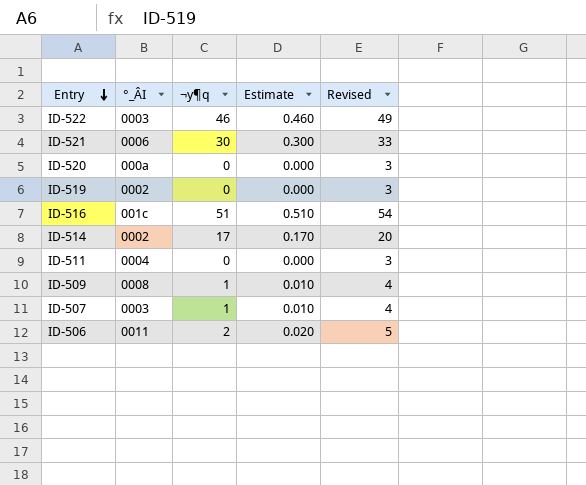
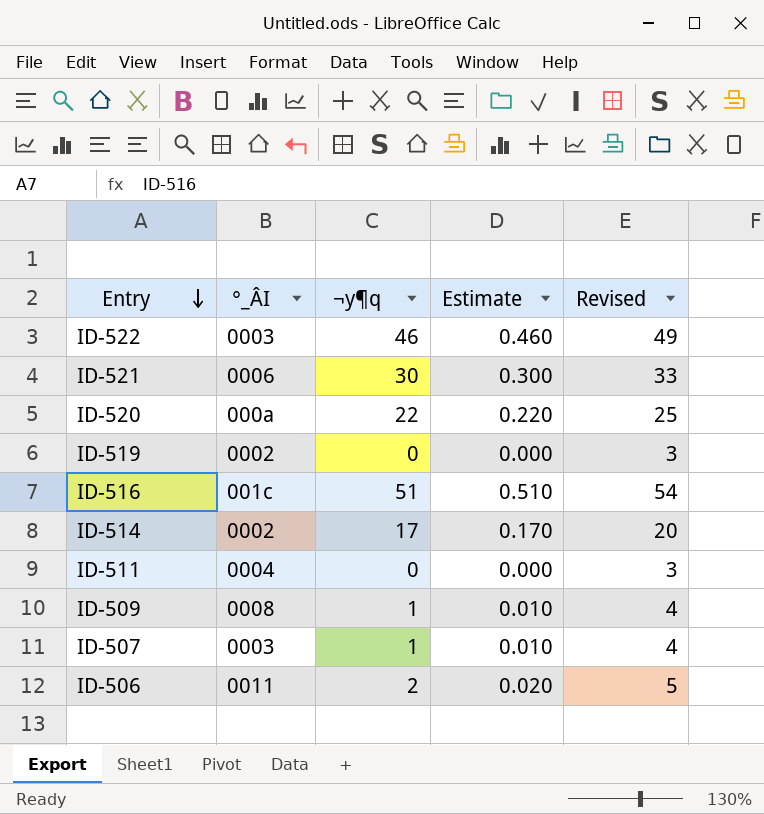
ID-520 | ¬y¶q: 0 -> 22
ID-520 | Estimate: 0.000 -> 0.220
ID-520 | Revised: 3 -> 25

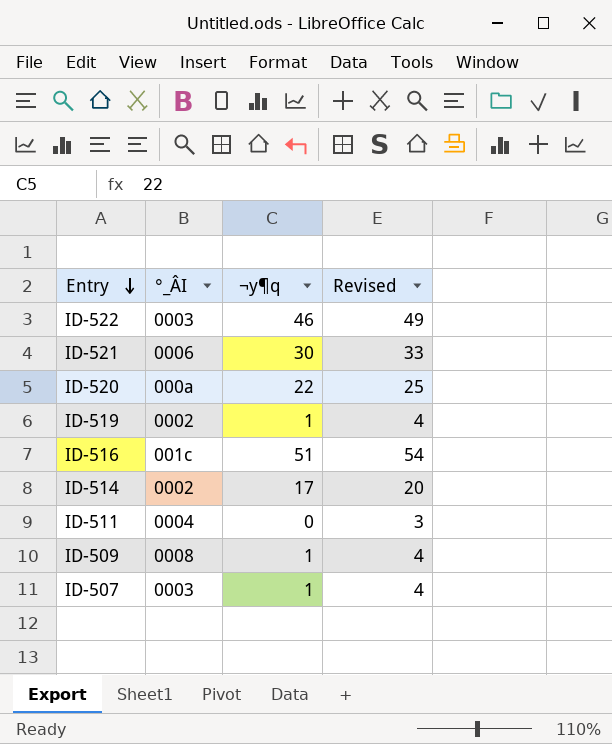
column Estimate | formula: [¬y¶q] * 0.01 -> none
row ID-506: 0011 | 2 | 0.020 | 5 -> none
ID-519 | ¬y¶q: 0 -> 1
ID-519 | Revised: 3 -> 4

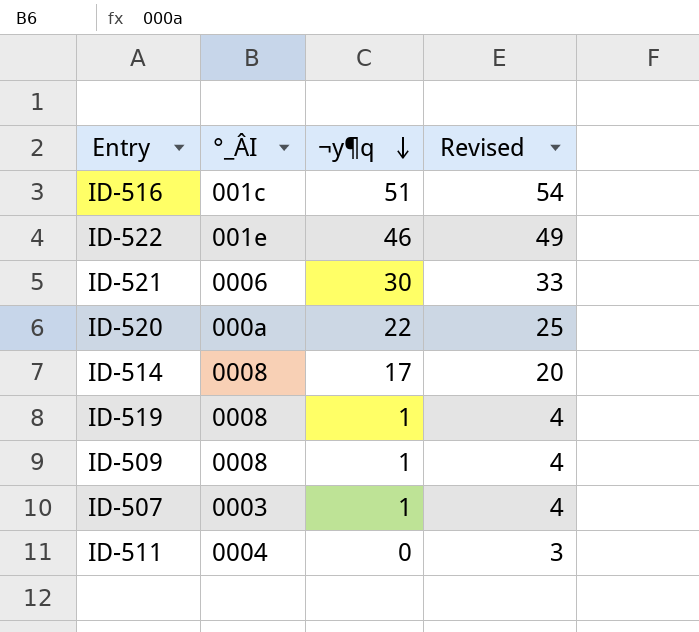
row order: Entry descending -> ¬y¶q descending
ID-522 | °_ÂI: 0003 -> 001e
ID-514 | °_ÂI: 0002 -> 0008
ID-519 | °_ÂI: 0002 -> 0008

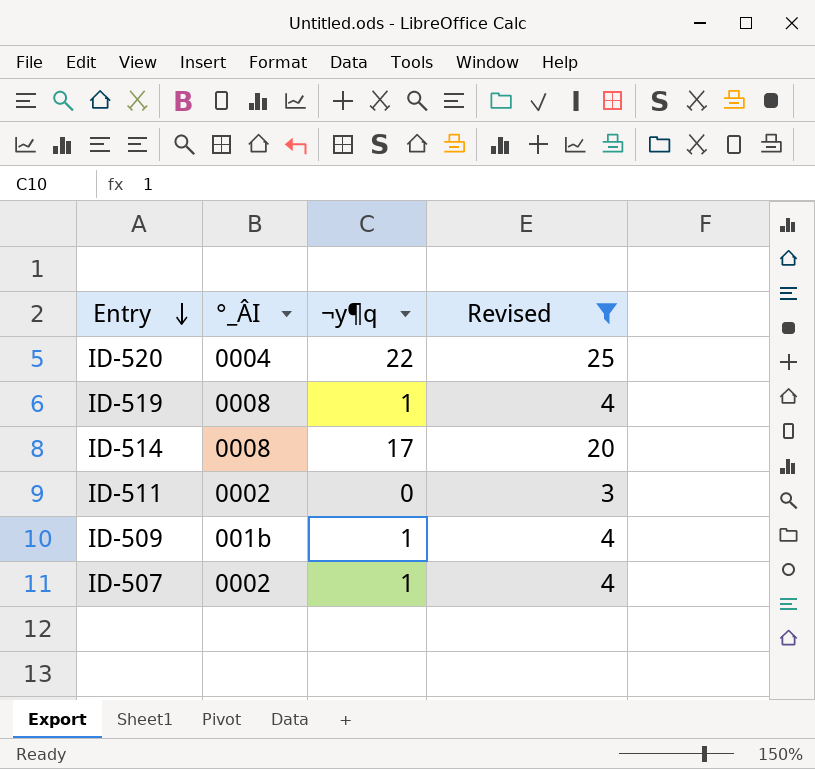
filter: none -> Revised <= 25
row order: ¬y¶q descending -> Entry descending
ID-520 | °_ÂI: 000a -> 0004
ID-511 | °_ÂI: 0004 -> 0002
ID-509 | °_ÂI: 0008 -> 001b
ID-507 | °_ÂI: 0003 -> 0002

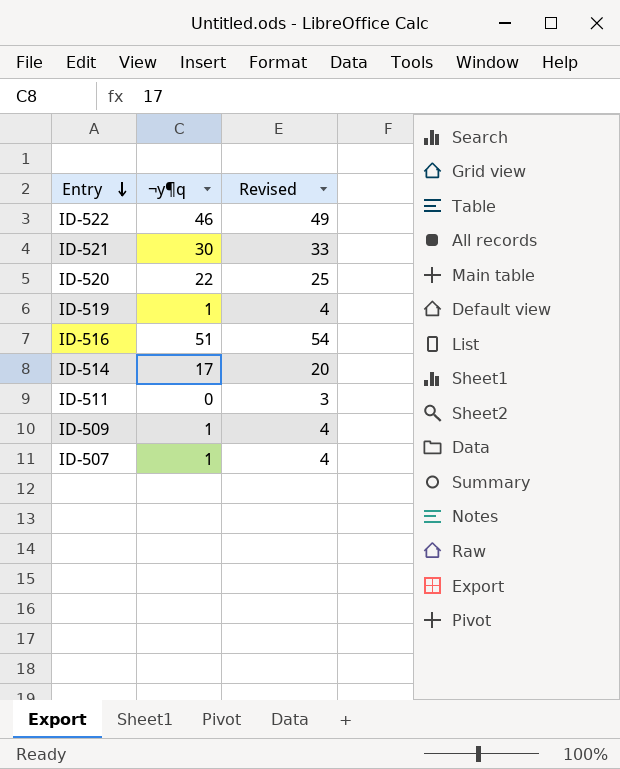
filter: Revised <= 25 -> none
column °_ÂI | position: 2 -> none

